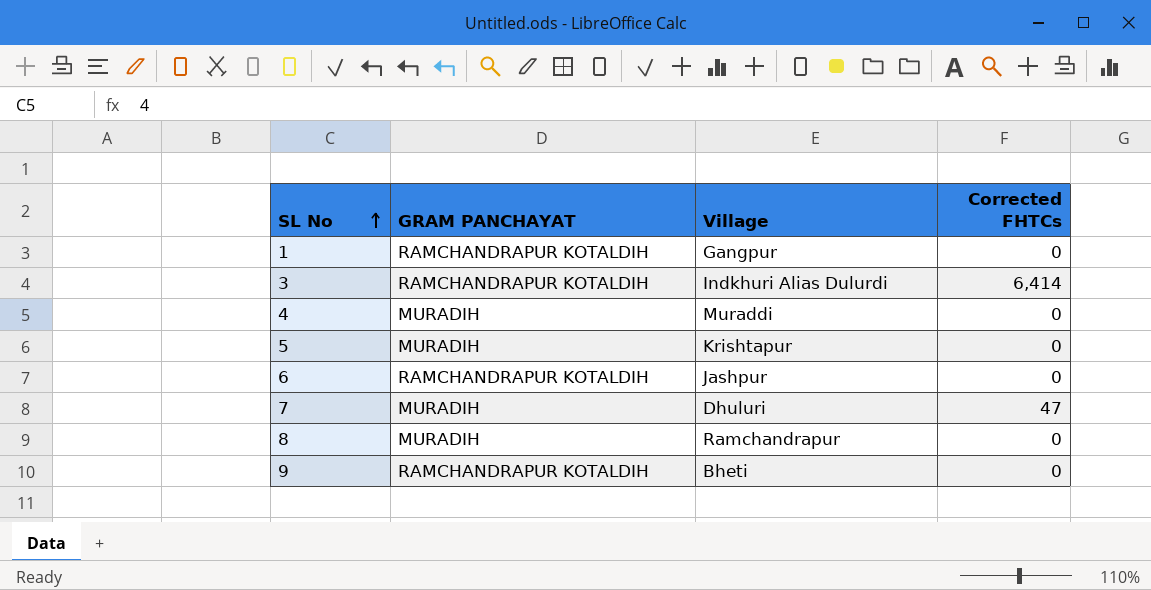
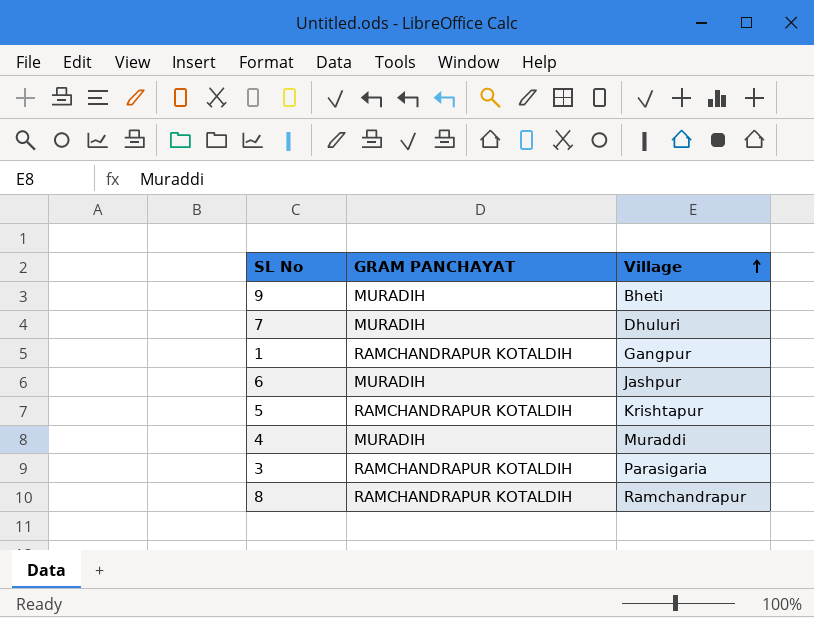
row order: SL No ascending -> Village ascending
column Corrected FHTCs | position: 4 -> none
9 | GRAM PANCHAYAT: RAMCHANDRAPUR KOTALDIH -> MURADIH
6 | GRAM PANCHAYAT: RAMCHANDRAPUR KOTALDIH -> MURADIH
5 | GRAM PANCHAYAT: MURADIH -> RAMCHANDRAPUR KOTALDIH
3 | Village: Indkhuri Alias Dulurdi -> Parasigaria
8 | GRAM PANCHAYAT: MURADIH -> RAMCHANDRAPUR KOTALDIH

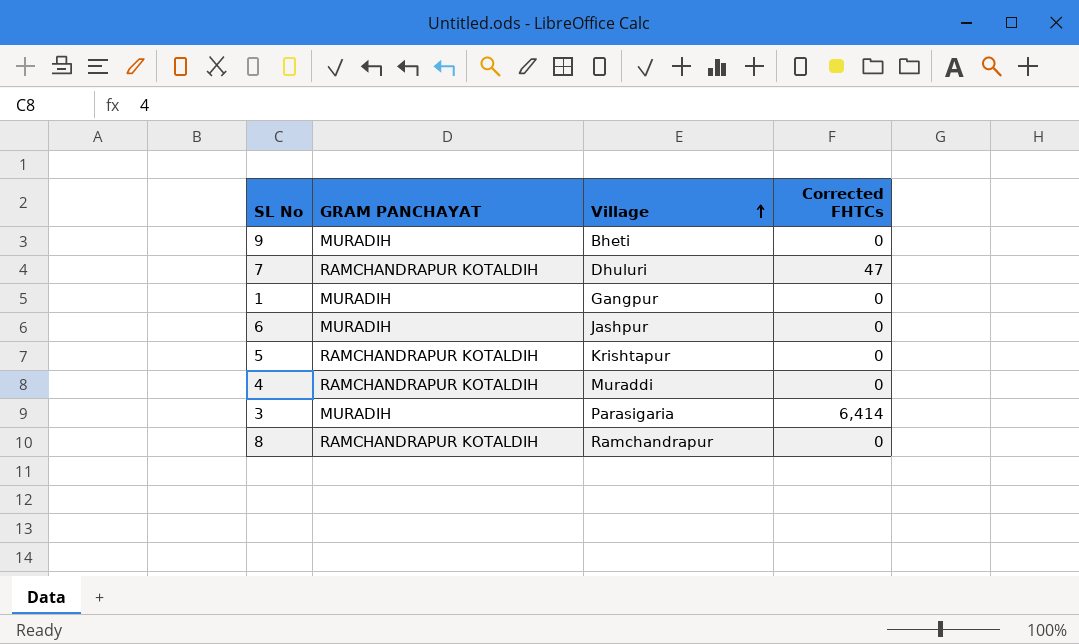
column Corrected FHTCs | position: none -> 4
7 | GRAM PANCHAYAT: MURADIH -> RAMCHANDRAPUR KOTALDIH
1 | GRAM PANCHAYAT: RAMCHANDRAPUR KOTALDIH -> MURADIH
4 | GRAM PANCHAYAT: MURADIH -> RAMCHANDRAPUR KOTALDIH
3 | GRAM PANCHAYAT: RAMCHANDRAPUR KOTALDIH -> MURADIH

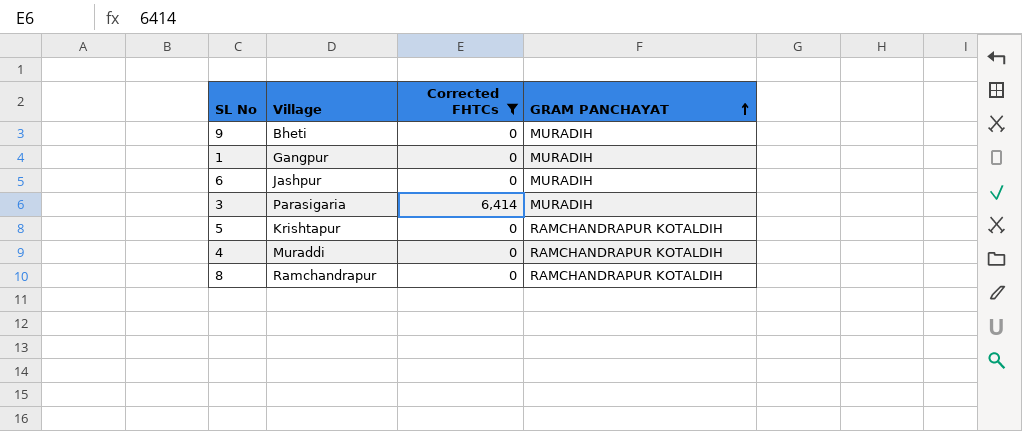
filter: none -> Corrected FHTCs != 47
row order: Village ascending -> GRAM PANCHAYAT ascending
column GRAM PANCHAYAT | position: 2 -> 4

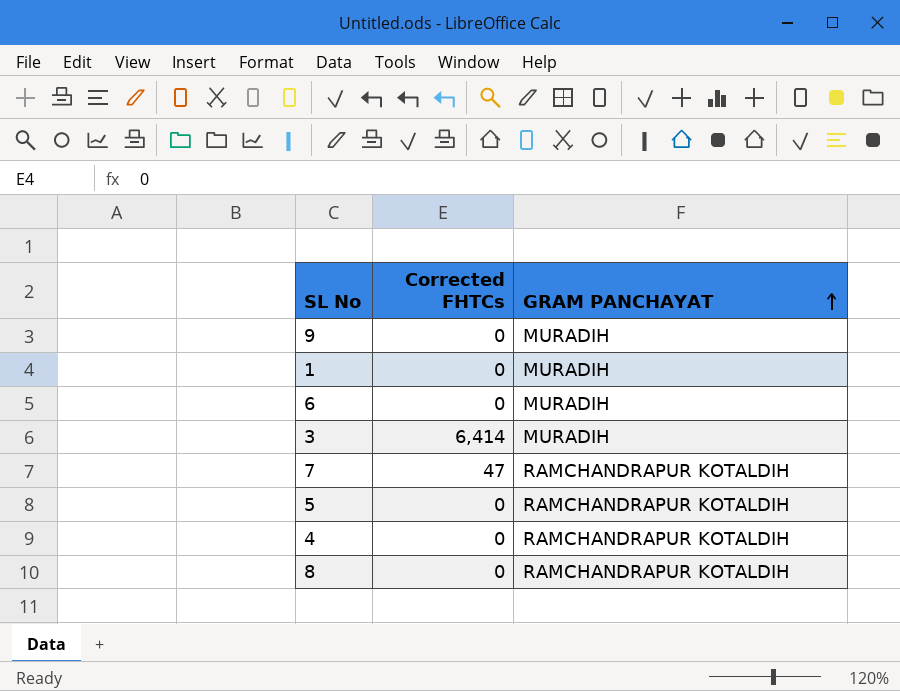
filter: Corrected FHTCs != 47 -> none
column Village | position: 2 -> none

